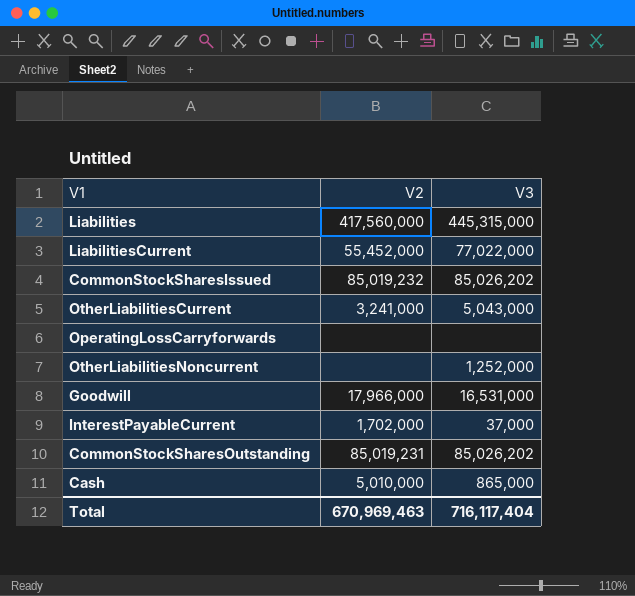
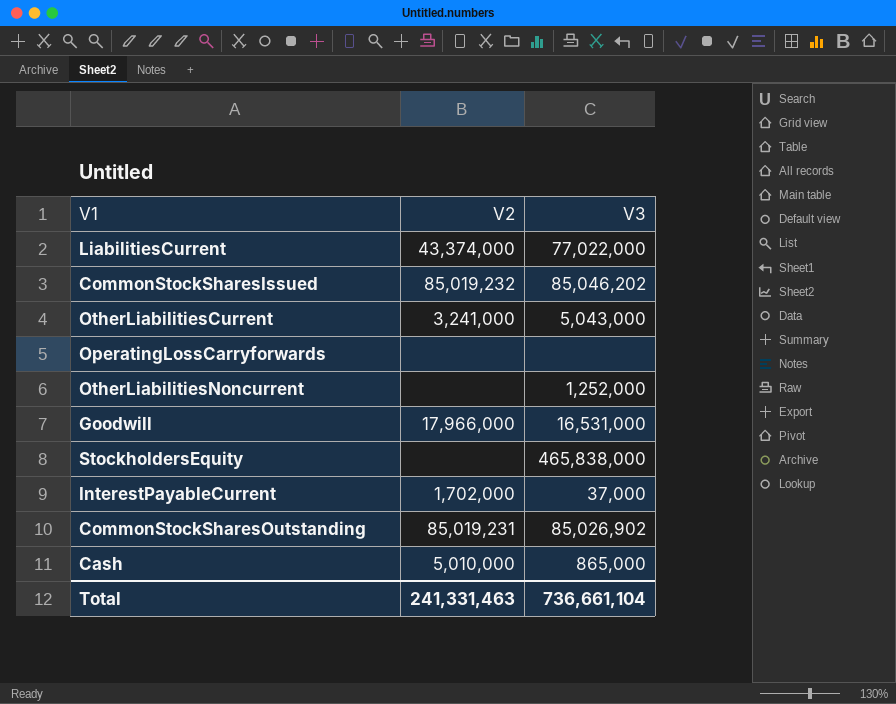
row Liabilities: 417,560,000 | 445,315,000 -> none
LiabilitiesCurrent | V2: 55,452,000 -> 43,374,000
CommonStockSharesIssued | V3: 85,026,202 -> 85,046,202
row StockholdersEquity: none -> none | 465,838,000
CommonStockSharesOutstanding | V3: 85,026,202 -> 85,026,902
Total | V2: 670,969,463 -> 241,331,463
Total | V3: 716,117,404 -> 736,661,104

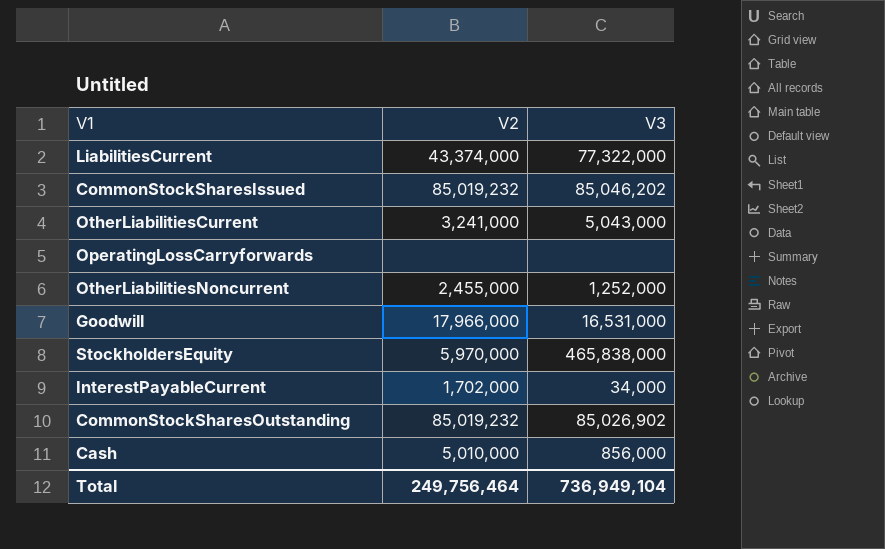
LiabilitiesCurrent | V3: 77,022,000 -> 77,322,000
OtherLiabilitiesNoncurrent | V2: none -> 2,455,000
StockholdersEquity | V2: none -> 5,970,000
InterestPayableCurrent | V3: 37,000 -> 34,000
CommonStockSharesOutstanding | V2: 85,019,231 -> 85,019,232
Cash | V3: 865,000 -> 856,000
Total | V2: 241,331,463 -> 249,756,464
Total | V3: 736,661,104 -> 736,949,104

